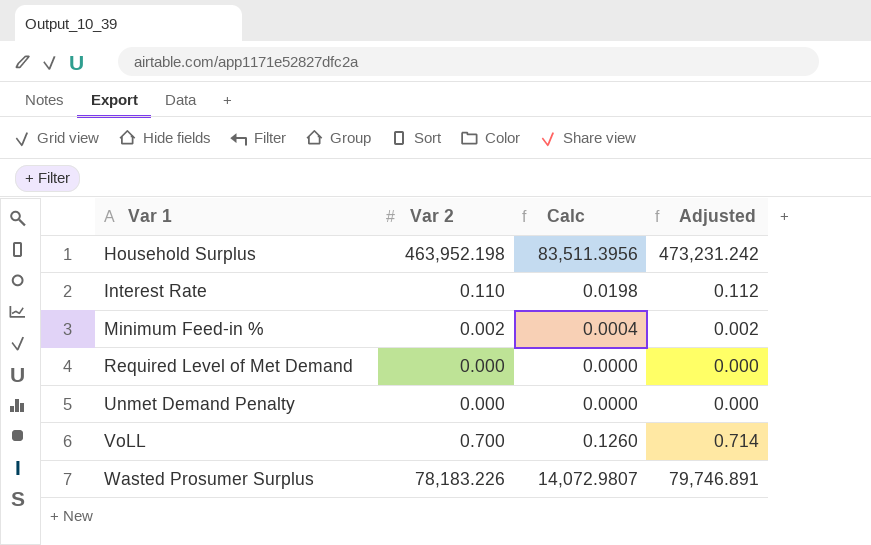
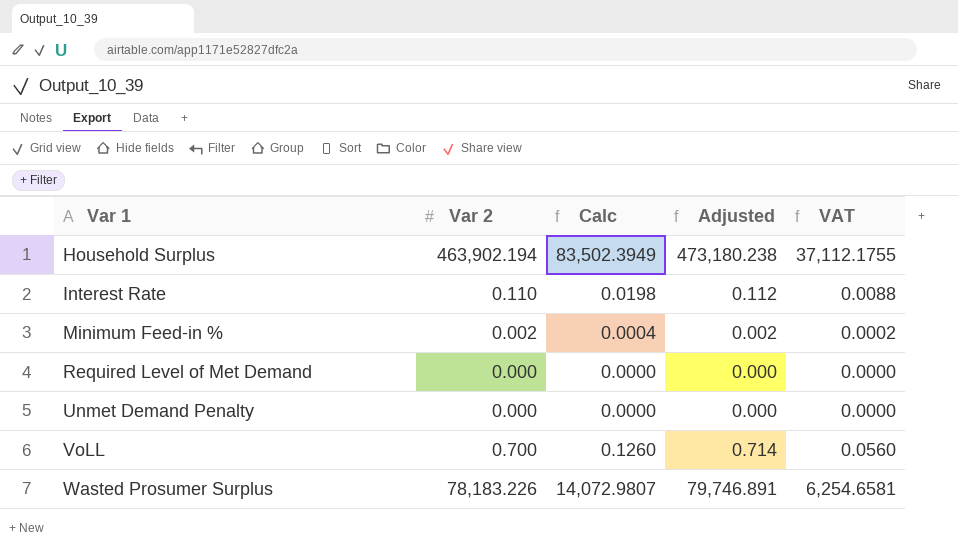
column VAT | formula: none -> [Var 2] * 0.08
Household Surplus | Var 2: 463,952.198 -> 463,902.194
Household Surplus | Calc: 83,511.3956 -> 83,502.3949
Household Surplus | Adjusted: 473,231.242 -> 473,180.238

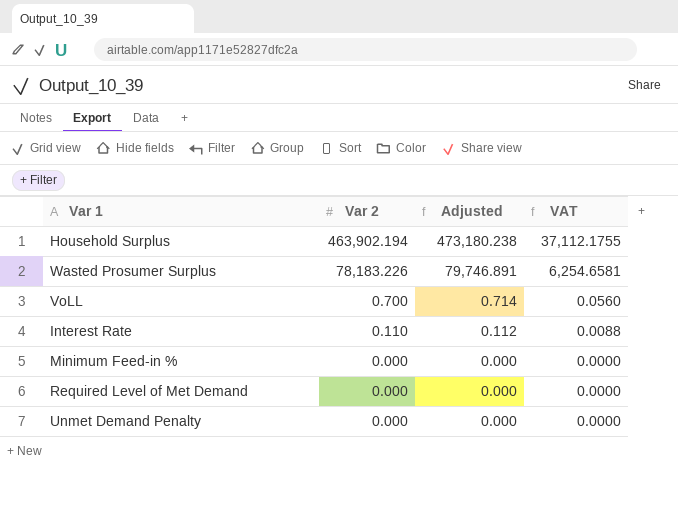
row order: Var 1 ascending -> Var 2 descending
column Calc | formula: [Var 2] * 0.18 -> none
Minimum Feed-in % | Var 2: 0.002 -> 0.000
Minimum Feed-in % | Adjusted: 0.002 -> 0.000
Minimum Feed-in % | VAT: 0.0002 -> 0.0000

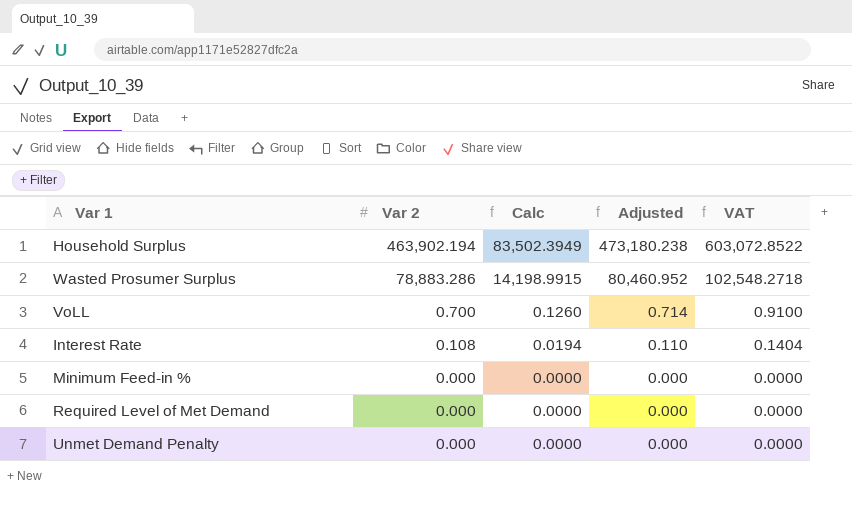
column Calc | formula: none -> [Var 2] * 0.18
column VAT | formula: [Var 2] * 0.08 -> [Var 2] * 1.3
Wasted Prosumer Surplus | Var 2: 78,183.226 -> 78,883.286
Wasted Prosumer Surplus | Adjusted: 79,746.891 -> 80,460.952
Interest Rate | Var 2: 0.110 -> 0.108
Interest Rate | Adjusted: 0.112 -> 0.110

